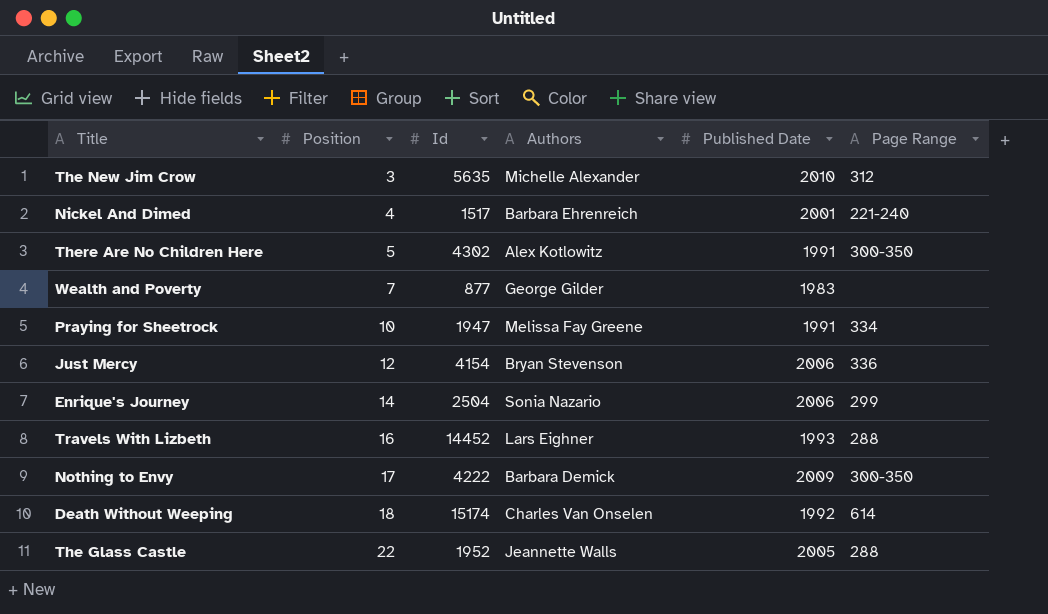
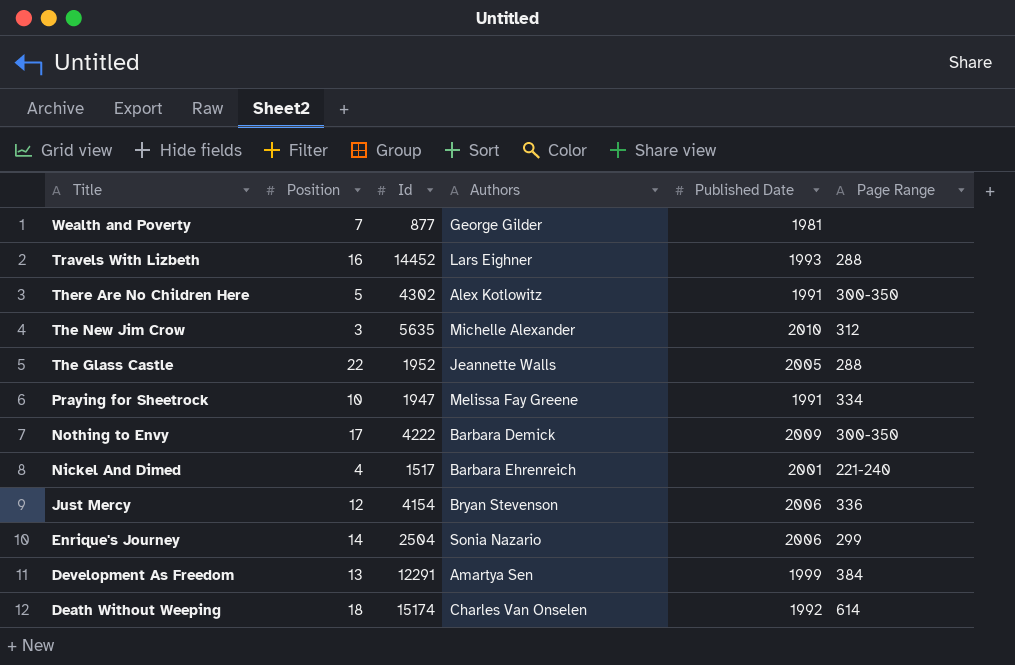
row order: Position ascending -> Title descending
Wealth and Poverty | Published Date: 1983 -> 1981
row Development As Freedom: none -> 13 | 12291 | Amartya Sen | 1999 | 384

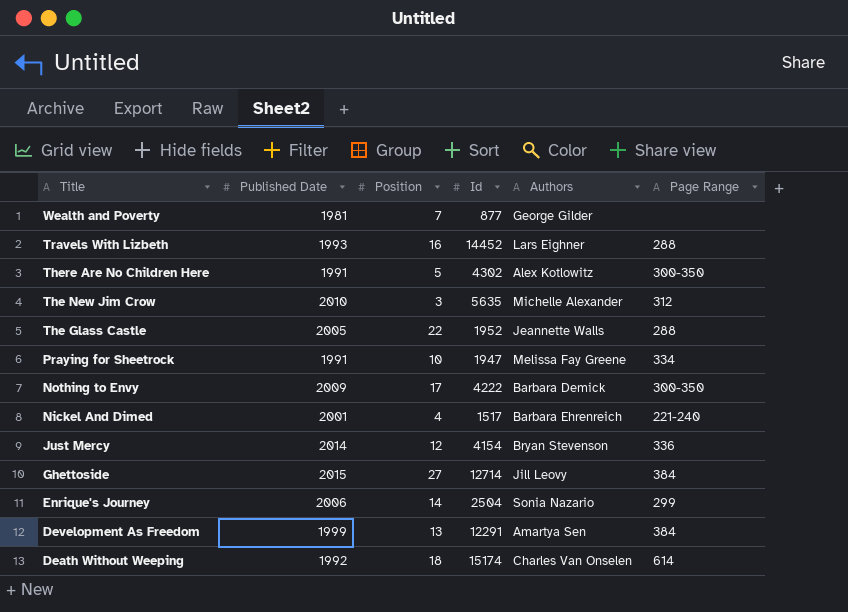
column Published Date | position: 5 -> 2
Just Mercy | Published Date: 2006 -> 2014
row Ghettoside: none -> 2015 | 27 | 12714 | Jill Leovy | 384

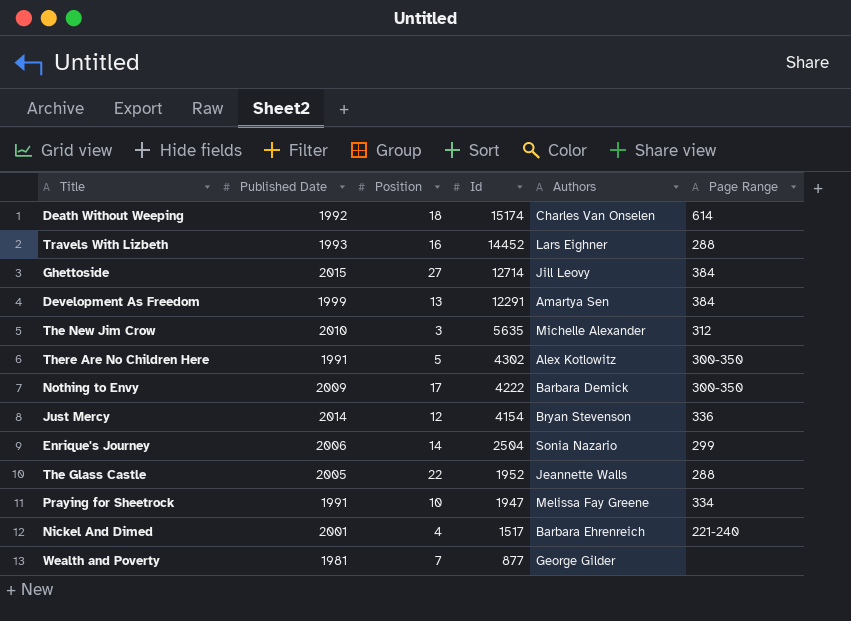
row order: Title descending -> Id descending

